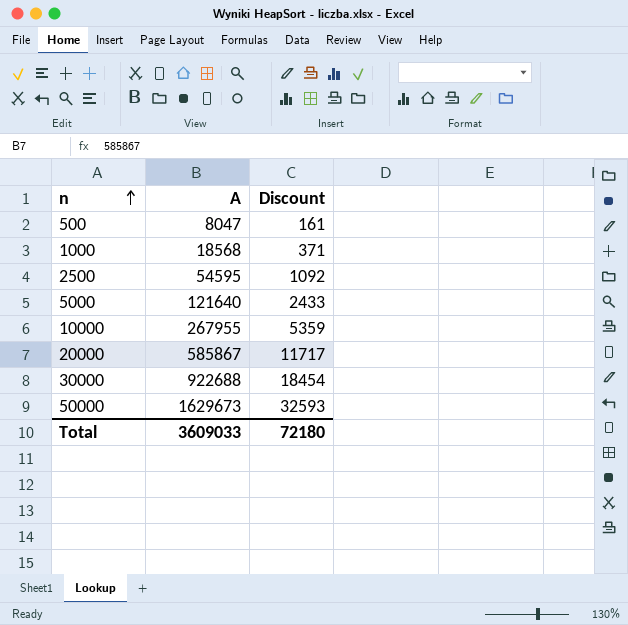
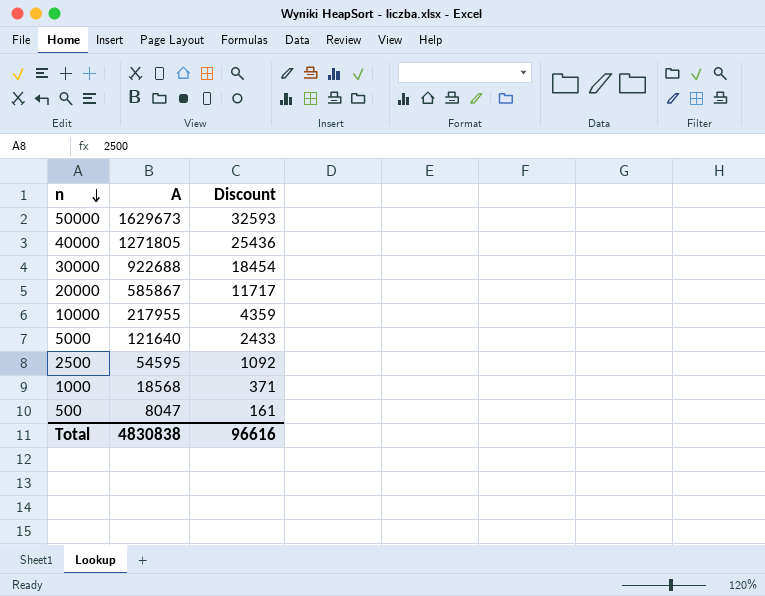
row order: n ascending -> n descending
row 40000: none -> 1271805 | 25436
10000 | A: 267955 -> 217955
10000 | Discount: 5359 -> 4359
Total | A: 3609033 -> 4830838
Total | Discount: 72180 -> 96616

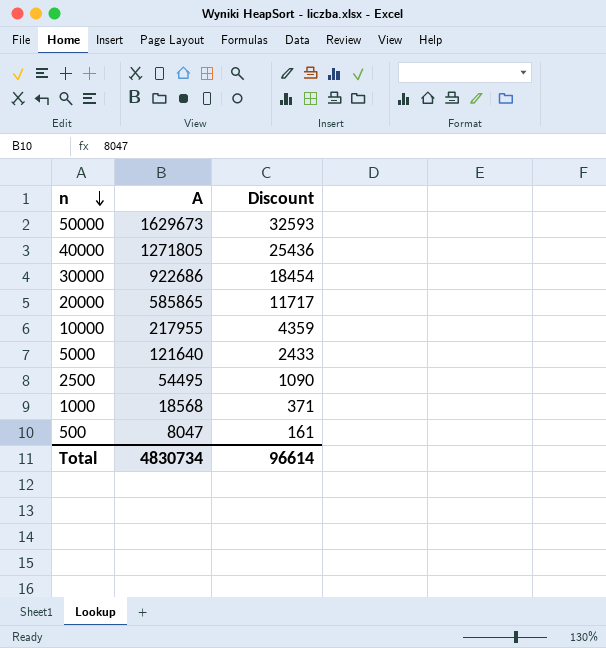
30000 | A: 922688 -> 922686
20000 | A: 585867 -> 585865
2500 | A: 54595 -> 54495
2500 | Discount: 1092 -> 1090
Total | A: 4830838 -> 4830734
Total | Discount: 96616 -> 96614

